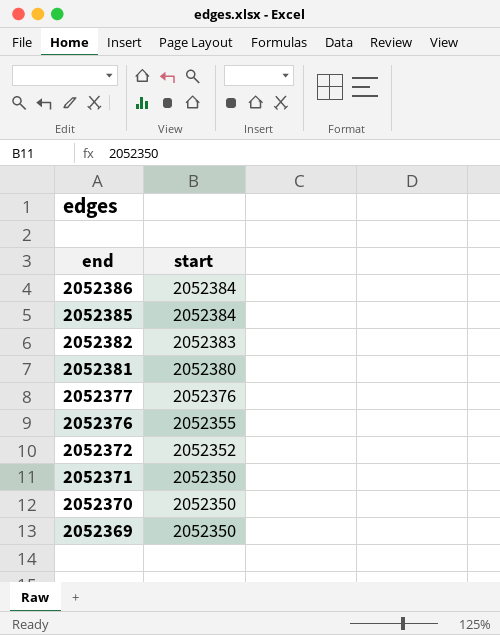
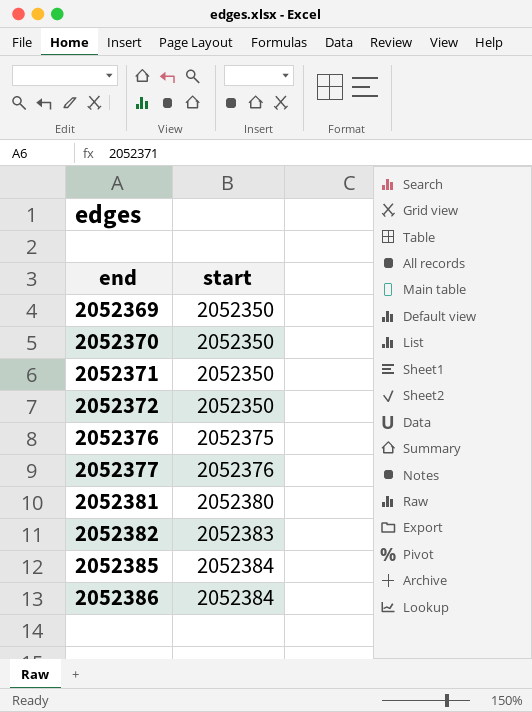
row order: end descending -> end ascending
2052372 | start: 2052352 -> 2052350
2052376 | start: 2052355 -> 2052375

